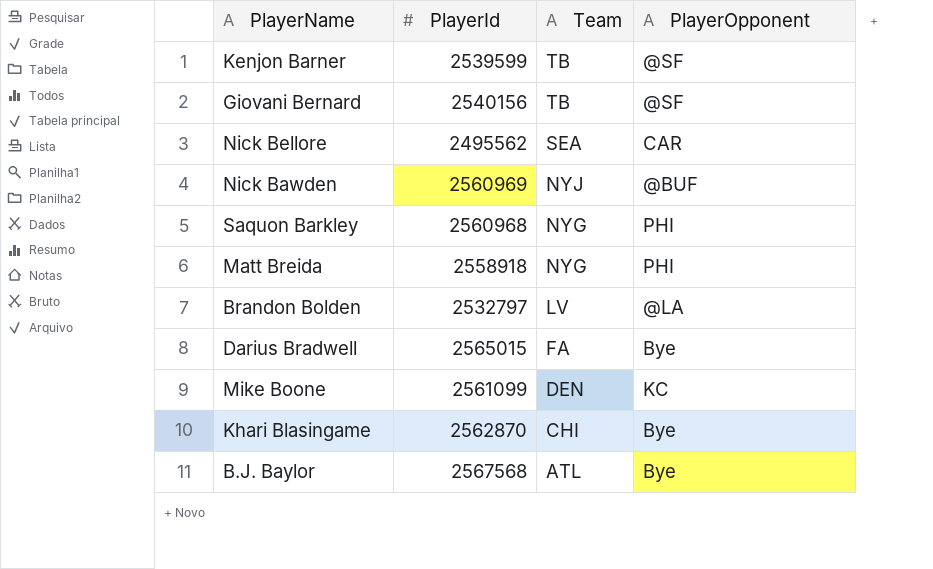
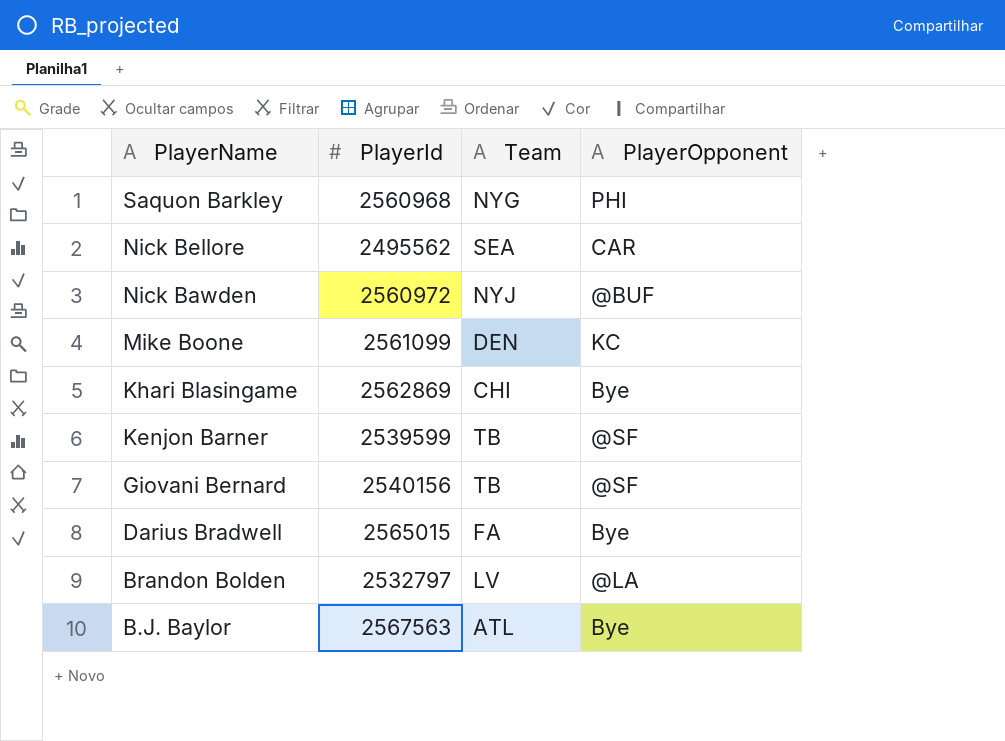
row order: Team descending -> PlayerName descending
row Matt Breida: 2558918 | NYG | PHI -> none
Nick Bawden | PlayerId: 2560969 -> 2560972
Khari Blasingame | PlayerId: 2562870 -> 2562869
B.J. Baylor | PlayerId: 2567568 -> 2567563

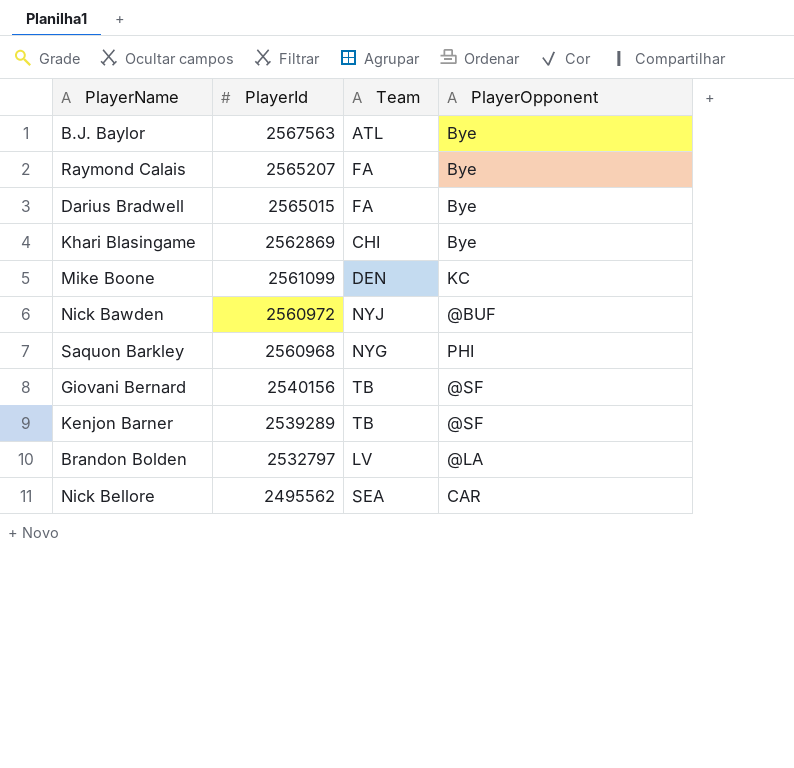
row order: PlayerName descending -> PlayerId descending
row Raymond Calais: none -> 2565207 | FA | Bye
Kenjon Barner | PlayerId: 2539599 -> 2539289

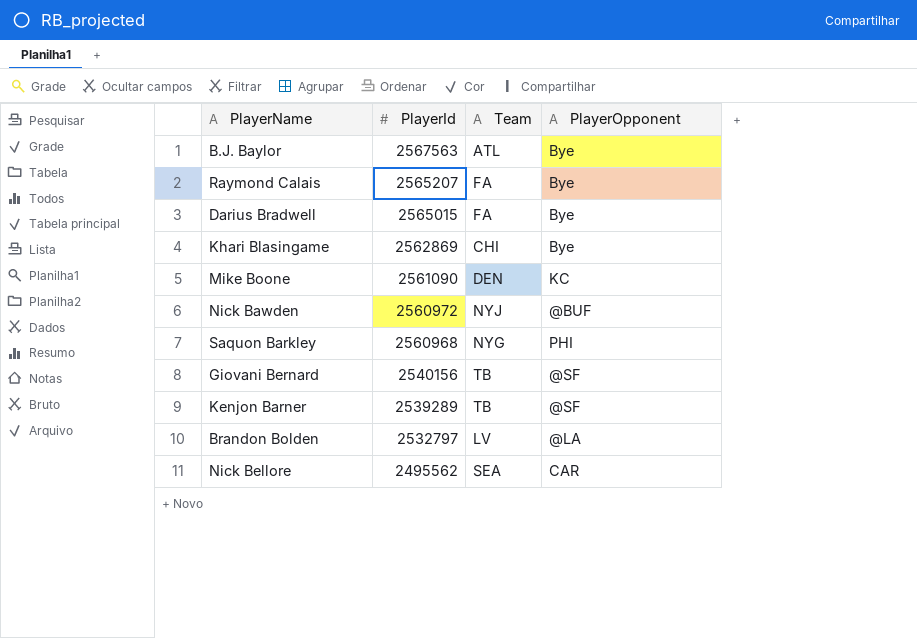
Mike Boone | PlayerId: 2561099 -> 2561090

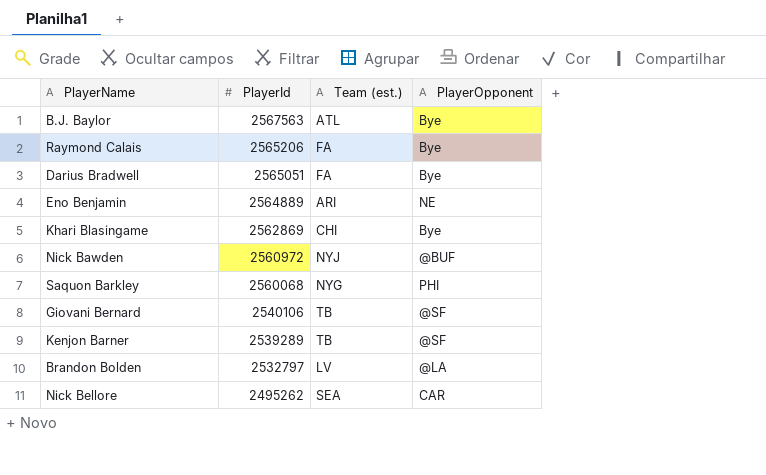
column name: Team -> Team (est.)
row Mike Boone: 2561090 | DEN | KC -> none
Raymond Calais | PlayerId: 2565207 -> 2565206
Darius Bradwell | PlayerId: 2565015 -> 2565051
row Eno Benjamin: none -> 2564889 | ARI | NE
Saquon Barkley | PlayerId: 2560968 -> 2560068
Giovani Bernard | PlayerId: 2540156 -> 2540106
Nick Bellore | PlayerId: 2495562 -> 2495262

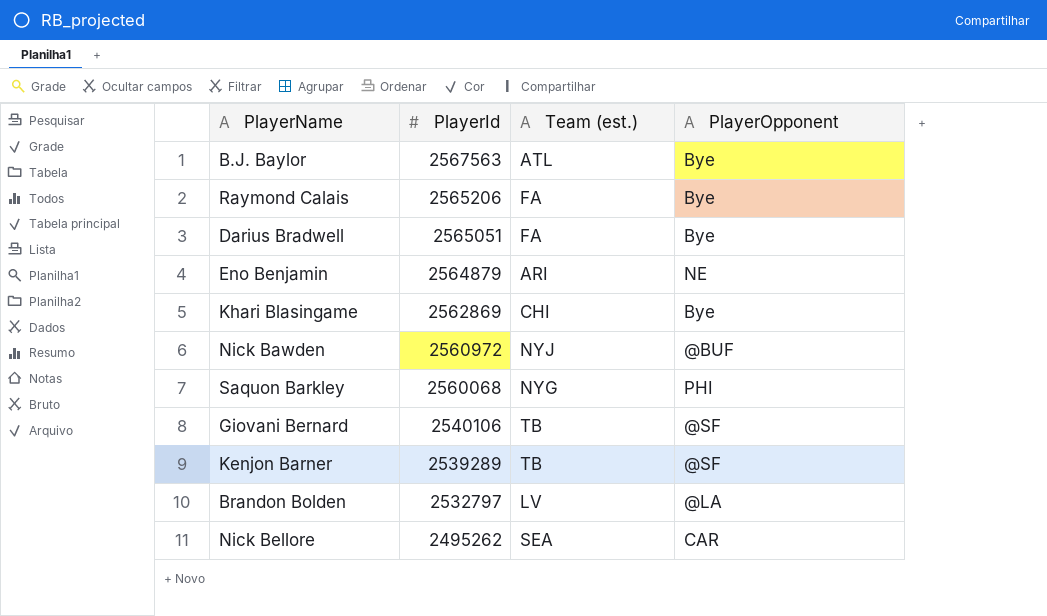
Eno Benjamin | PlayerId: 2564889 -> 2564879

